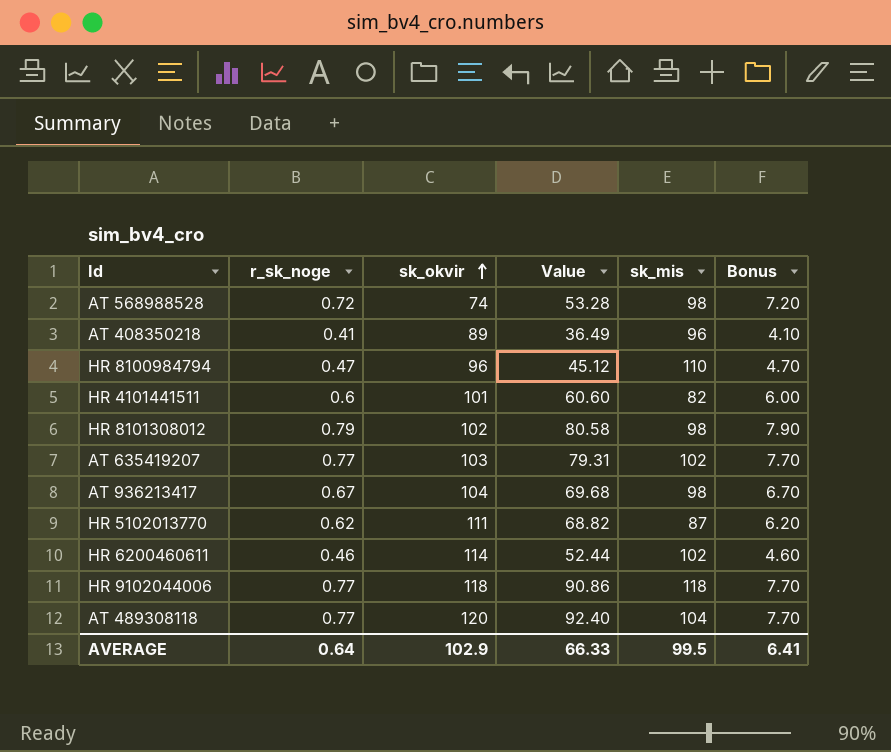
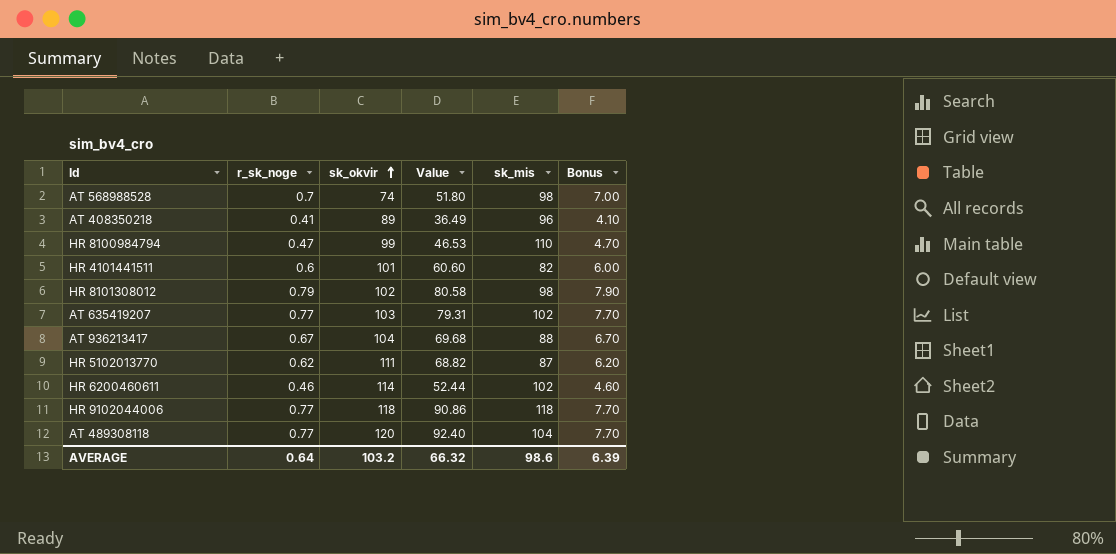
AT 568988528 | r_sk_noge: 0.72 -> 0.7
AT 568988528 | Value: 53.28 -> 51.80
AT 568988528 | Bonus: 7.20 -> 7.00
HR 8100984794 | sk_okvir: 96 -> 99
HR 8100984794 | Value: 45.12 -> 46.53
AT 936213417 | sk_mis: 98 -> 88
AVERAGE | sk_okvir: 102.9 -> 103.2
AVERAGE | Value: 66.33 -> 66.32
AVERAGE | sk_mis: 99.5 -> 98.6
AVERAGE | Bonus: 6.41 -> 6.39

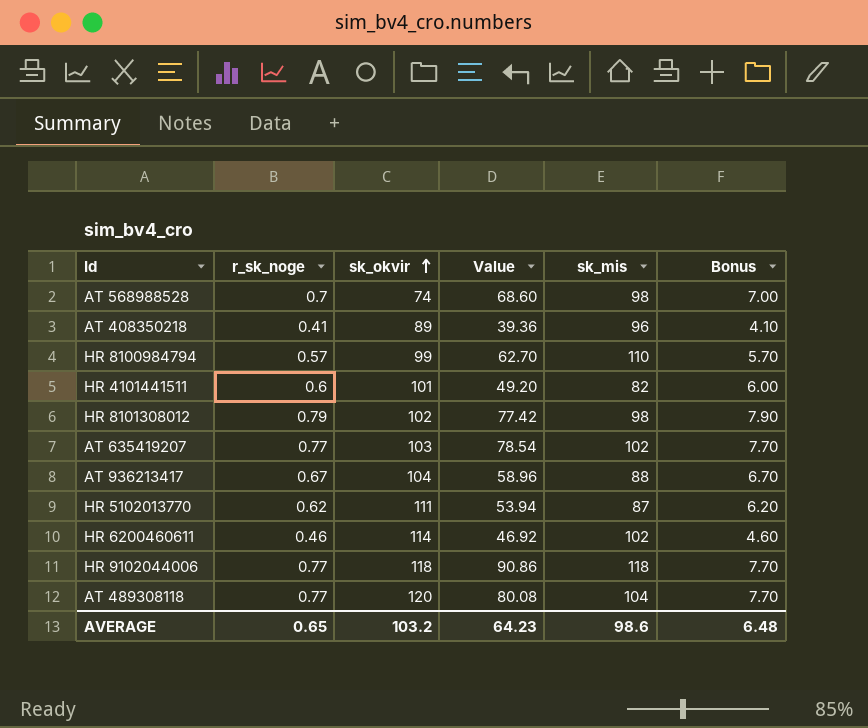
column Value | formula: [r_sk_noge] * [sk_okvir] -> [r_sk_noge] * [sk_mis]
HR 8100984794 | r_sk_noge: 0.47 -> 0.57
HR 8100984794 | Bonus: 4.70 -> 5.70
AVERAGE | r_sk_noge: 0.64 -> 0.65
AVERAGE | Value: 66.32 -> 64.23
AVERAGE | Bonus: 6.39 -> 6.48

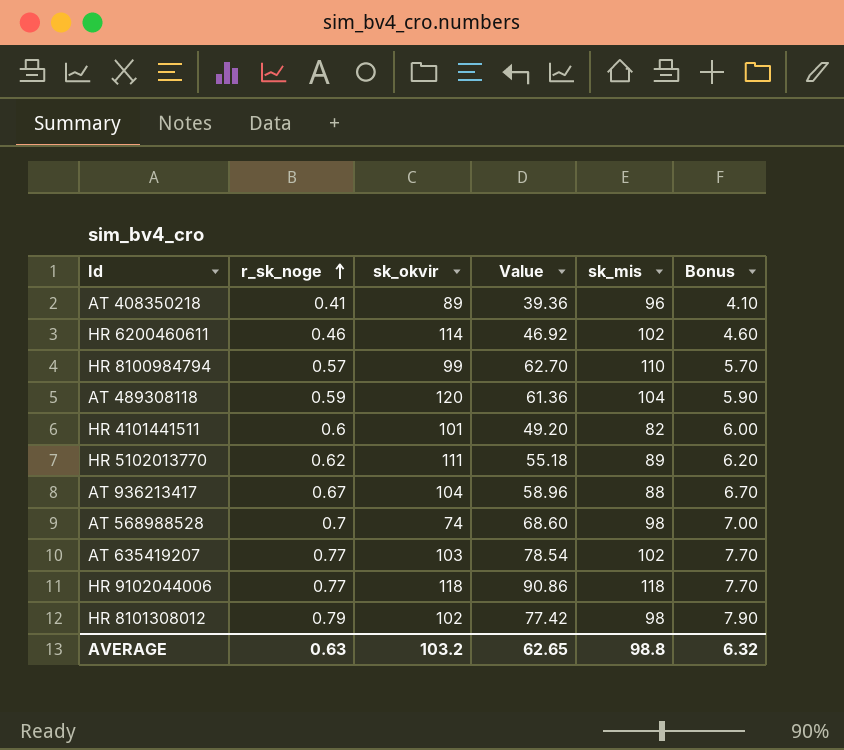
row order: sk_okvir ascending -> r_sk_noge ascending
AT 489308118 | r_sk_noge: 0.77 -> 0.59
AT 489308118 | Value: 80.08 -> 61.36
AT 489308118 | Bonus: 7.70 -> 5.90
HR 5102013770 | Value: 53.94 -> 55.18
HR 5102013770 | sk_mis: 87 -> 89
AVERAGE | r_sk_noge: 0.65 -> 0.63
AVERAGE | Value: 64.23 -> 62.65
AVERAGE | sk_mis: 98.6 -> 98.8
AVERAGE | Bonus: 6.48 -> 6.32

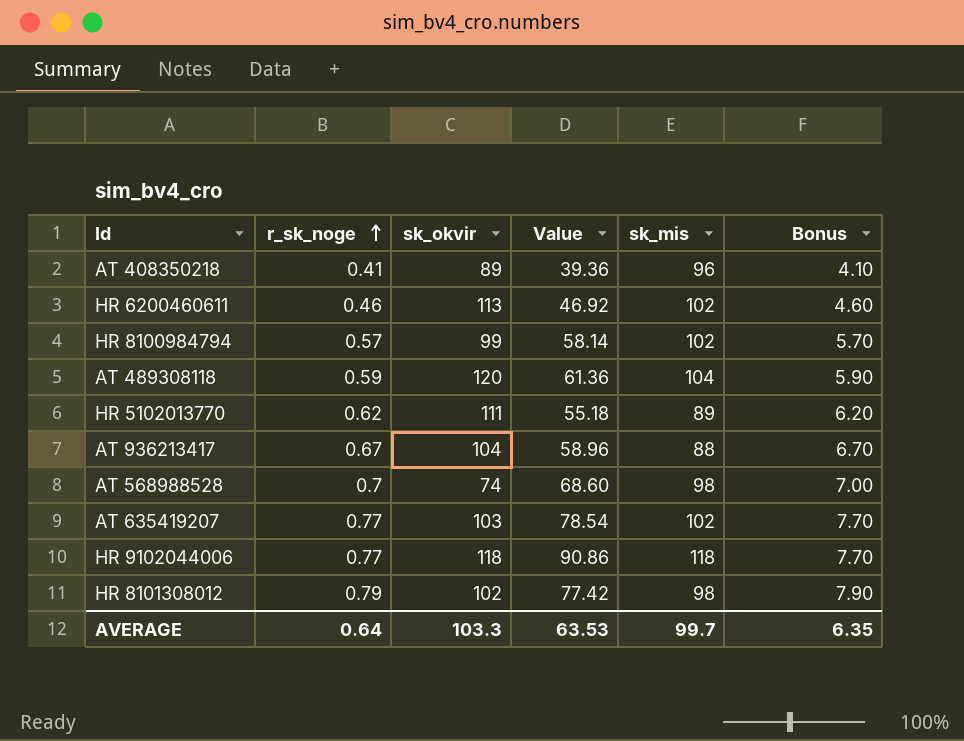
row HR 4101441511: 0.6 | 101 | 49.20 | 82 | 6.00 -> none
HR 6200460611 | sk_okvir: 114 -> 113
HR 8100984794 | Value: 62.70 -> 58.14
HR 8100984794 | sk_mis: 110 -> 102
AVERAGE | r_sk_noge: 0.63 -> 0.64
AVERAGE | sk_okvir: 103.2 -> 103.3
AVERAGE | Value: 62.65 -> 63.53
AVERAGE | sk_mis: 98.8 -> 99.7
AVERAGE | Bonus: 6.32 -> 6.35

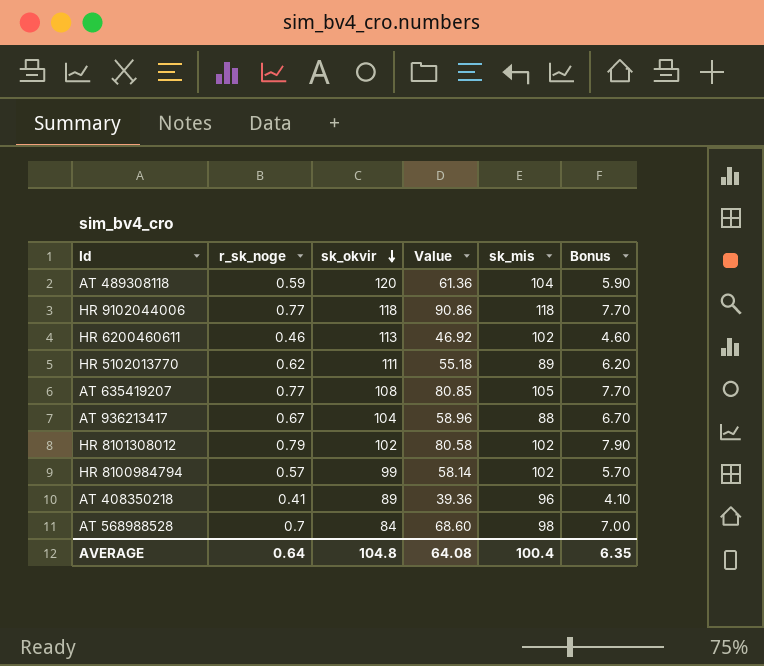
row order: r_sk_noge ascending -> sk_okvir descending
AT 635419207 | sk_okvir: 103 -> 108
AT 635419207 | Value: 78.54 -> 80.85
AT 635419207 | sk_mis: 102 -> 105
HR 8101308012 | Value: 77.42 -> 80.58
HR 8101308012 | sk_mis: 98 -> 102
AT 568988528 | sk_okvir: 74 -> 84
AVERAGE | sk_okvir: 103.3 -> 104.8
AVERAGE | Value: 63.53 -> 64.08
AVERAGE | sk_mis: 99.7 -> 100.4

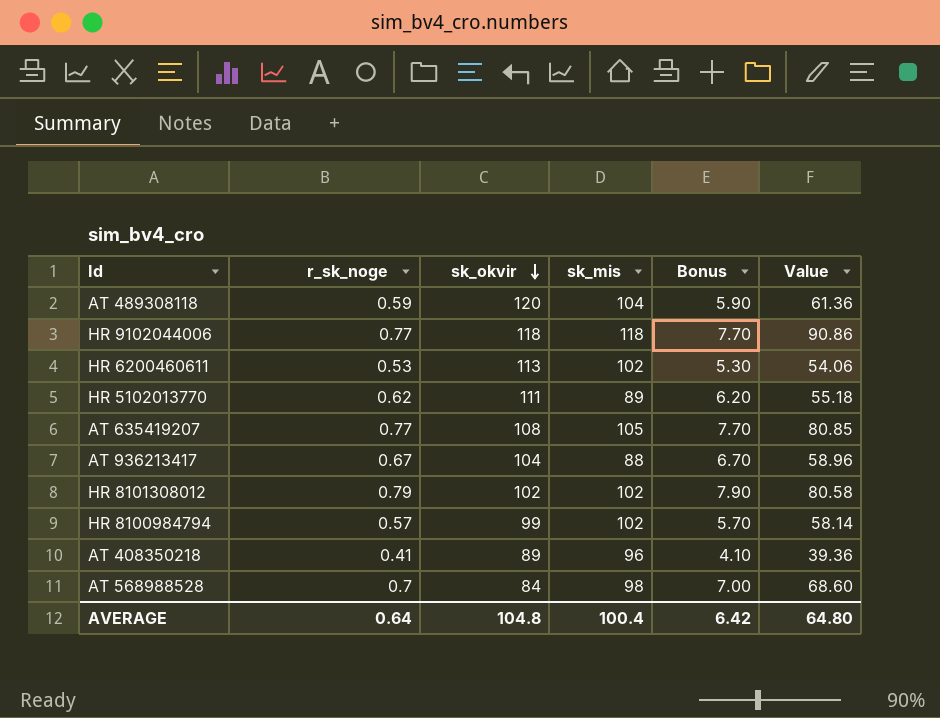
column Value | position: 4 -> 6
HR 6200460611 | r_sk_noge: 0.46 -> 0.53
HR 6200460611 | Bonus: 4.60 -> 5.30
HR 6200460611 | Value: 46.92 -> 54.06
AVERAGE | Bonus: 6.35 -> 6.42
AVERAGE | Value: 64.08 -> 64.80

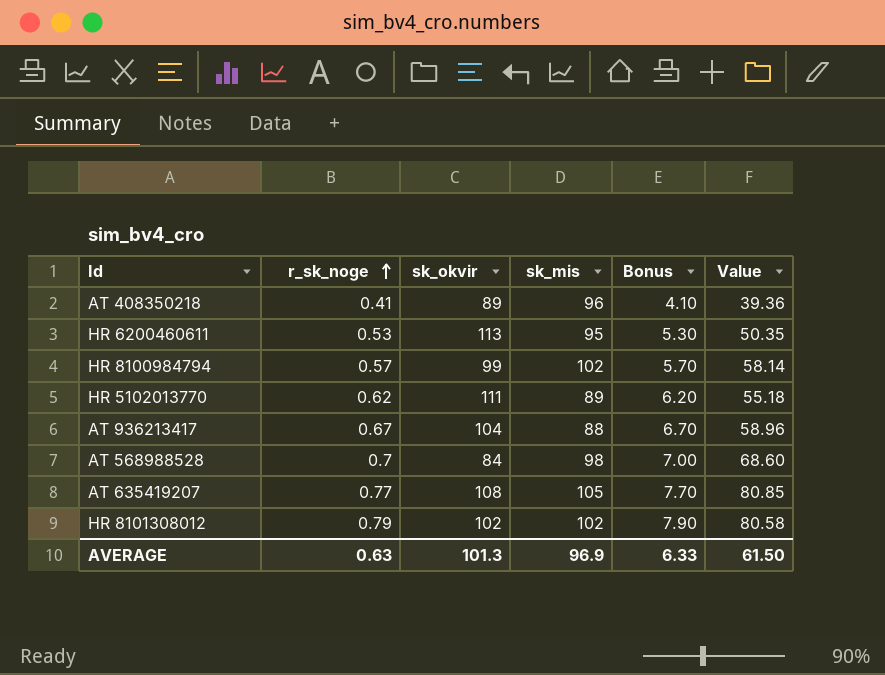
row order: sk_okvir descending -> r_sk_noge ascending
row AT 489308118: 0.59 | 120 | 104 | 5.90 | 61.36 -> none
row HR 9102044006: 0.77 | 118 | 118 | 7.70 | 90.86 -> none
HR 6200460611 | sk_mis: 102 -> 95
HR 6200460611 | Value: 54.06 -> 50.35
AVERAGE | r_sk_noge: 0.64 -> 0.63
AVERAGE | sk_okvir: 104.8 -> 101.3
AVERAGE | sk_mis: 100.4 -> 96.9
AVERAGE | Bonus: 6.42 -> 6.33
AVERAGE | Value: 64.80 -> 61.50

